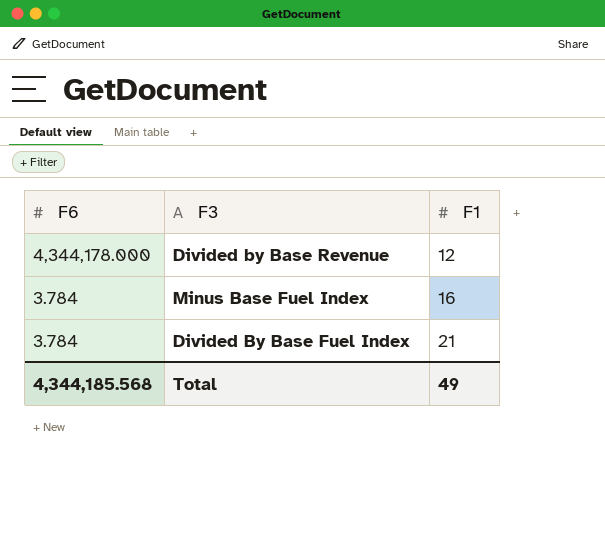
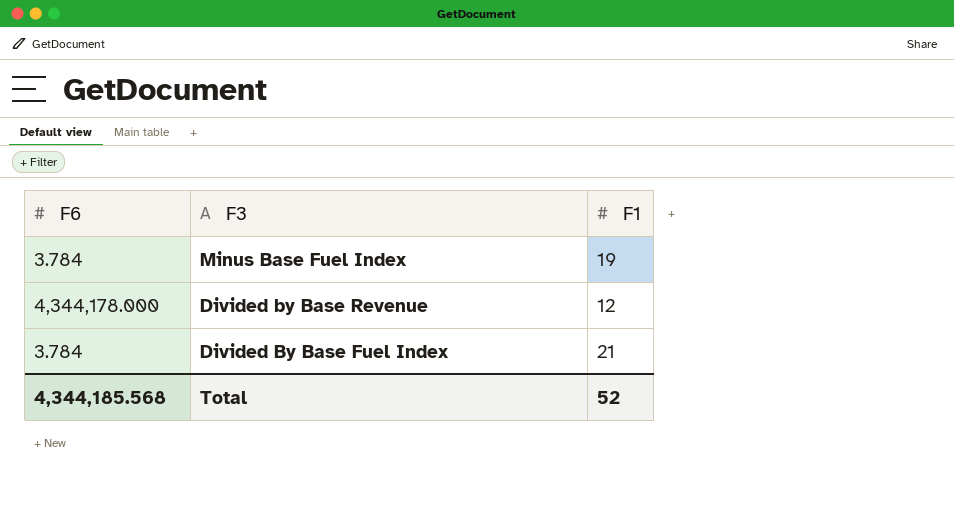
row order: F6 descending -> F3 descending
Minus Base Fuel Index | F1: 16 -> 19
Total | F1: 49 -> 52

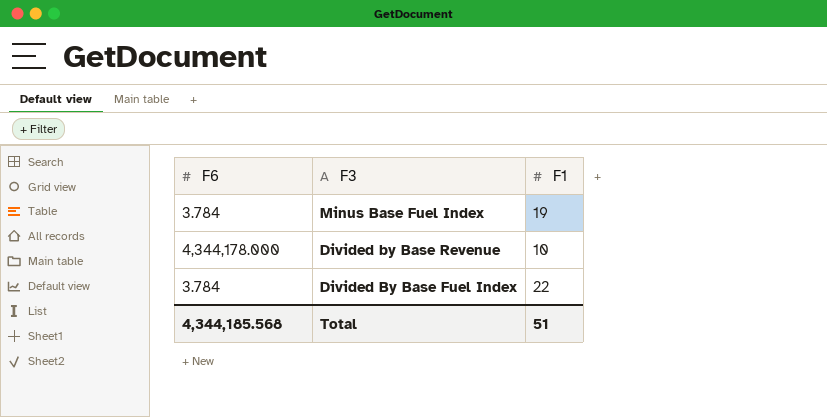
Divided by Base Revenue | F1: 12 -> 10
Divided By Base Fuel Index | F1: 21 -> 22
Total | F1: 52 -> 51

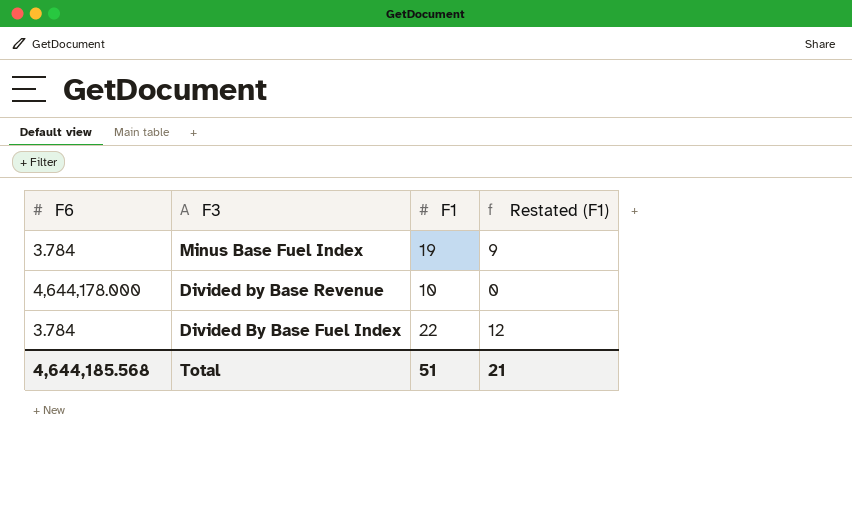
column Restated (F1) | formula: none -> [F1] - 10
Divided by Base Revenue | F6: 4,344,178.000 -> 4,644,178.000
Total | F6: 4,344,185.568 -> 4,644,185.568

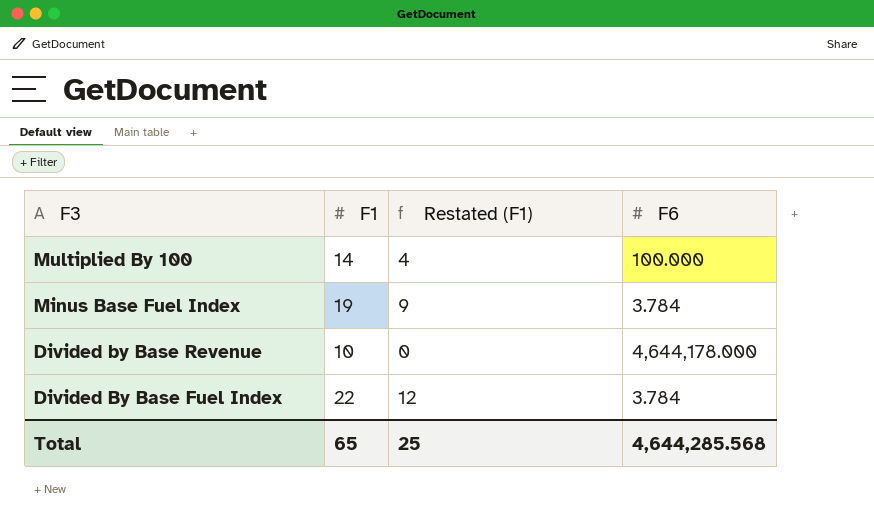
column F6 | position: 1 -> 4
row Multiplied By 100: none -> 14 | 4 | 100.000
Total | F1: 51 -> 65
Total | Restated (F1): 21 -> 25
Total | F6: 4,644,185.568 -> 4,644,285.568

